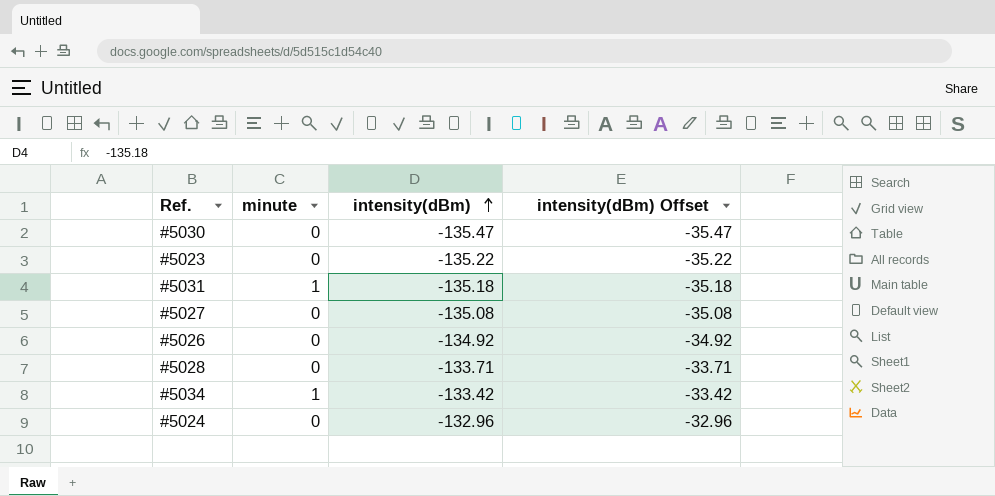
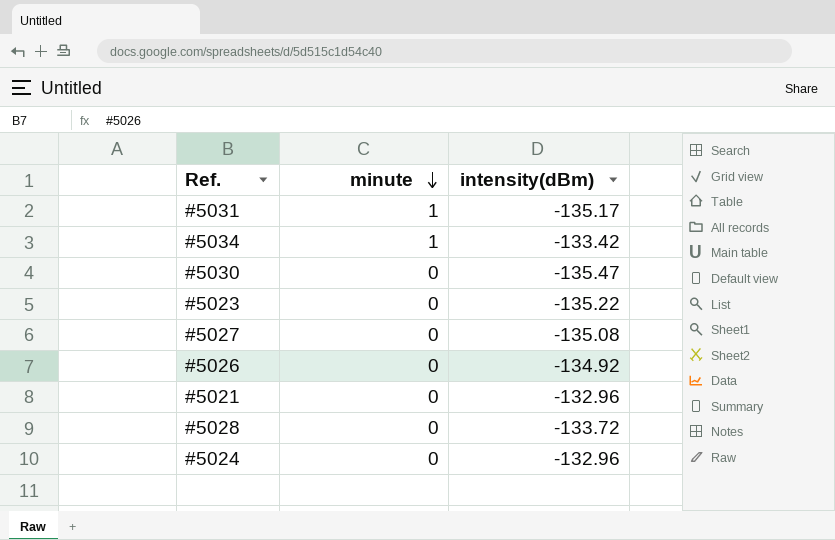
row order: intensity(dBm) ascending -> minute descending
column intensity(dBm) Offset | formula: [intensity(dBm)] + 100 -> none
#5031 | intensity(dBm): -135.18 -> -135.17
row #5021: none -> 0 | -132.96
#5028 | intensity(dBm): -133.71 -> -133.72

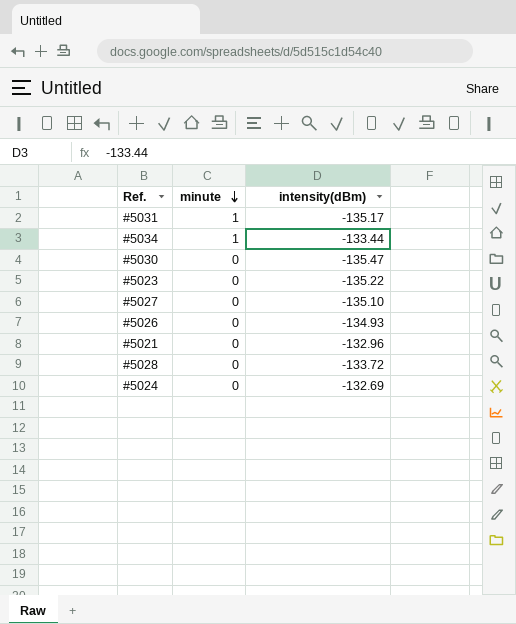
#5034 | intensity(dBm): -133.42 -> -133.44
#5027 | intensity(dBm): -135.08 -> -135.10
#5026 | intensity(dBm): -134.92 -> -134.93
#5024 | intensity(dBm): -132.96 -> -132.69

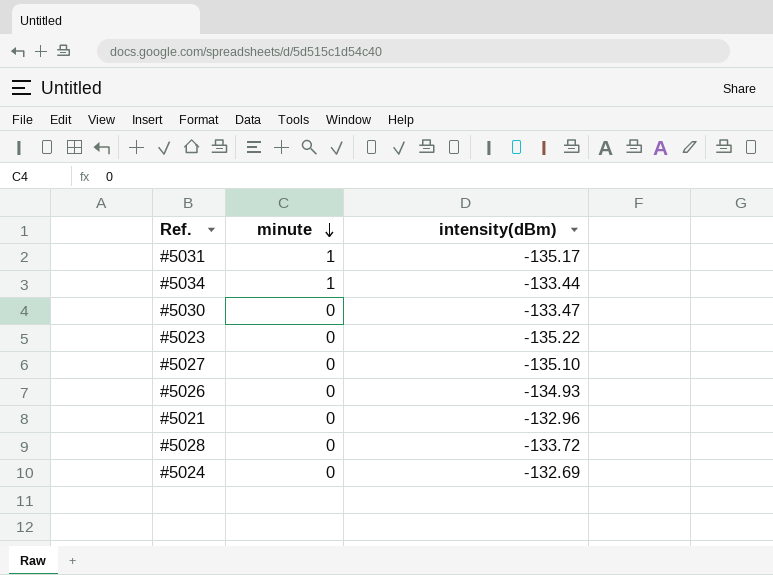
#5030 | intensity(dBm): -135.47 -> -133.47

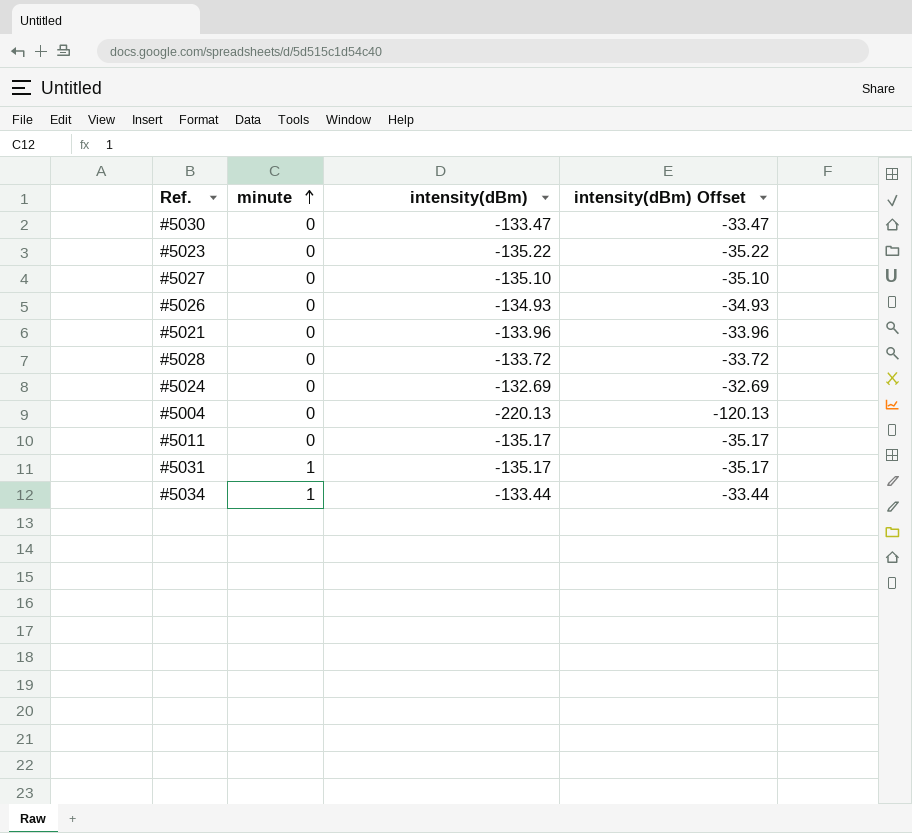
row order: minute descending -> minute ascending
column intensity(dBm) Offset | formula: none -> [intensity(dBm)] + 100
#5021 | intensity(dBm): -132.96 -> -133.96
row #5004: none -> 0 | -220.13 | -120.13
row #5011: none -> 0 | -135.17 | -35.17

